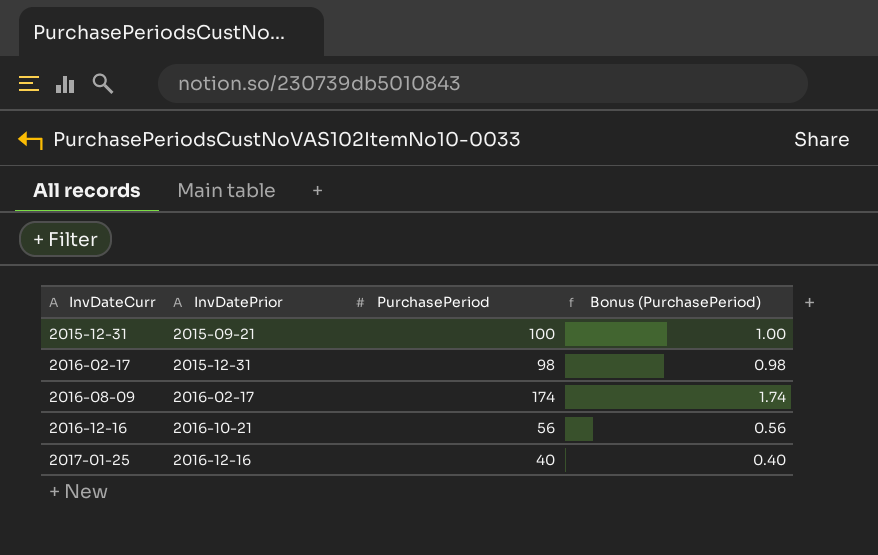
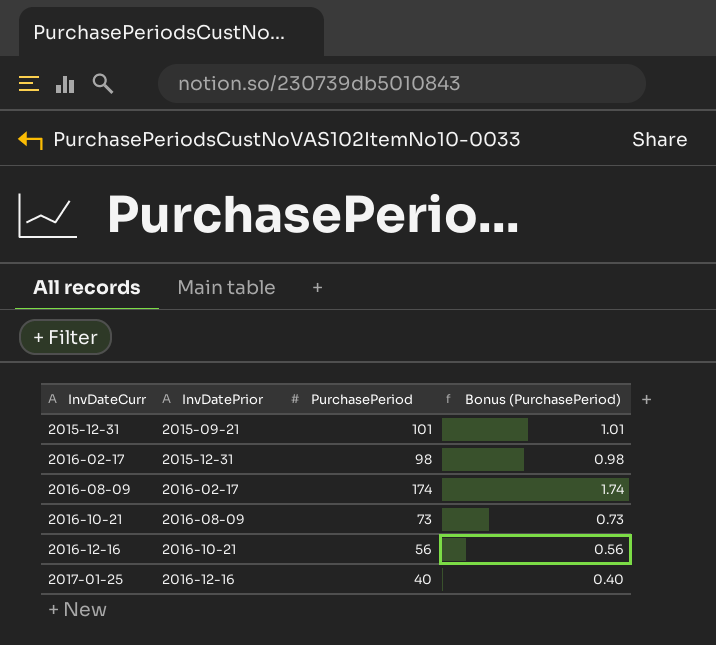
2015-12-31 | PurchasePeriod: 100 -> 101
2015-12-31 | Bonus (PurchasePeriod): 1.00 -> 1.01
row 2016-10-21: none -> 2016-08-09 | 73 | 0.73

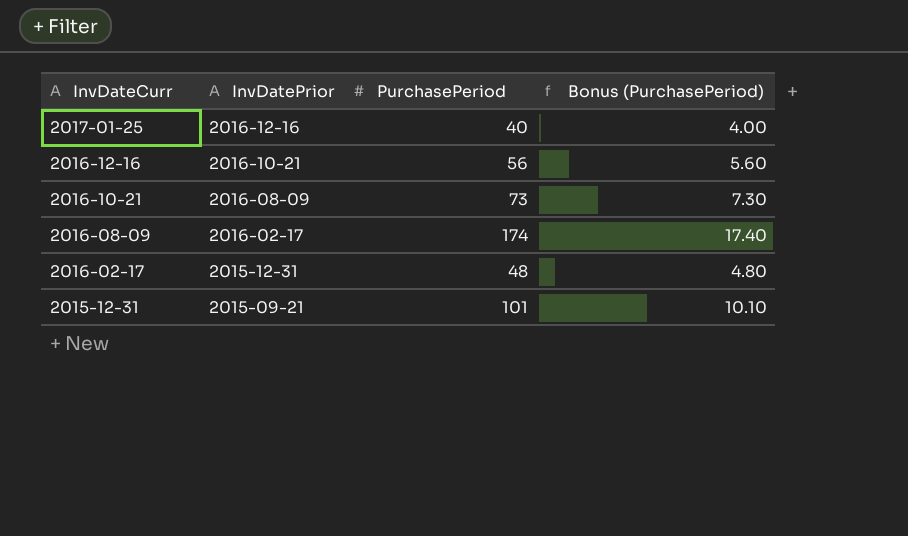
row order: InvDateCurr ascending -> InvDateCurr descending
column Bonus (PurchasePeriod) | formula: [PurchasePeriod] * 0.01 -> [PurchasePeriod] * 0.1
2016-02-17 | PurchasePeriod: 98 -> 48

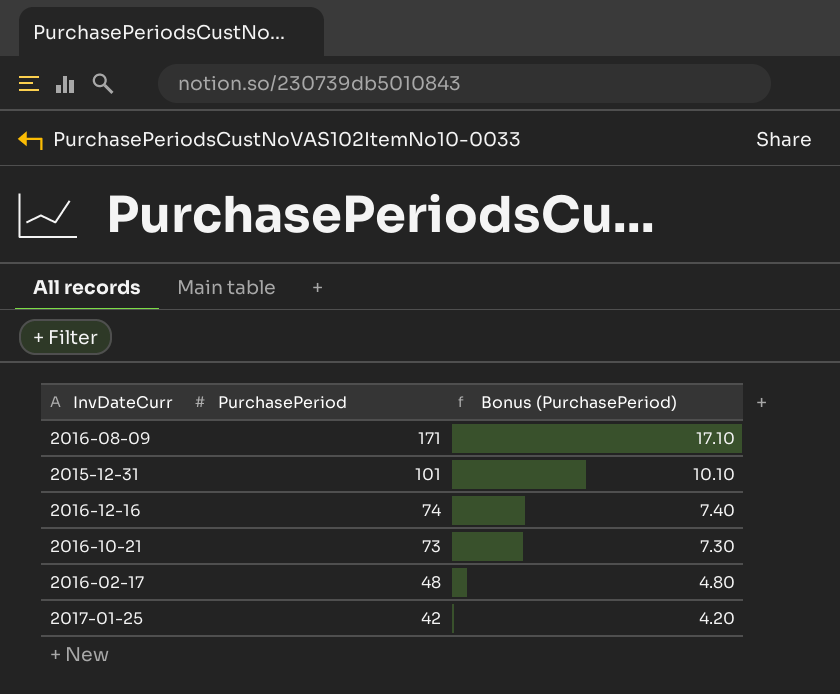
row order: InvDateCurr descending -> PurchasePeriod descending
column InvDatePrior | position: 2 -> none
2016-08-09 | PurchasePeriod: 174 -> 171
2016-08-09 | Bonus (PurchasePeriod): 17.40 -> 17.10
2016-12-16 | PurchasePeriod: 56 -> 74
2016-12-16 | Bonus (PurchasePeriod): 5.60 -> 7.40
2017-01-25 | PurchasePeriod: 40 -> 42
2017-01-25 | Bonus (PurchasePeriod): 4.00 -> 4.20

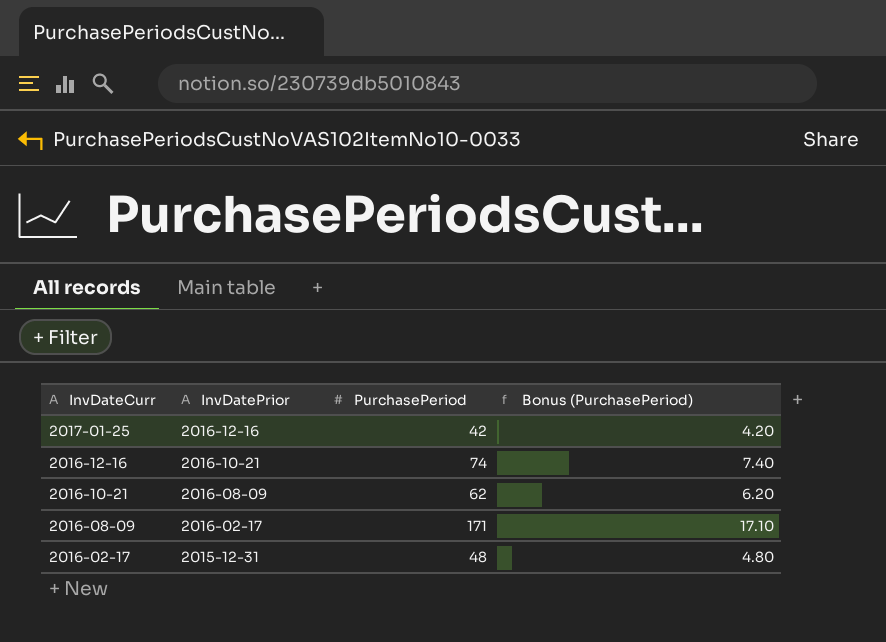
row order: PurchasePeriod descending -> InvDateCurr descending
column InvDatePrior | position: none -> 2
row 2015-12-31: 101 | 10.10 -> none
2016-10-21 | PurchasePeriod: 73 -> 62
2016-10-21 | Bonus (PurchasePeriod): 7.30 -> 6.20

